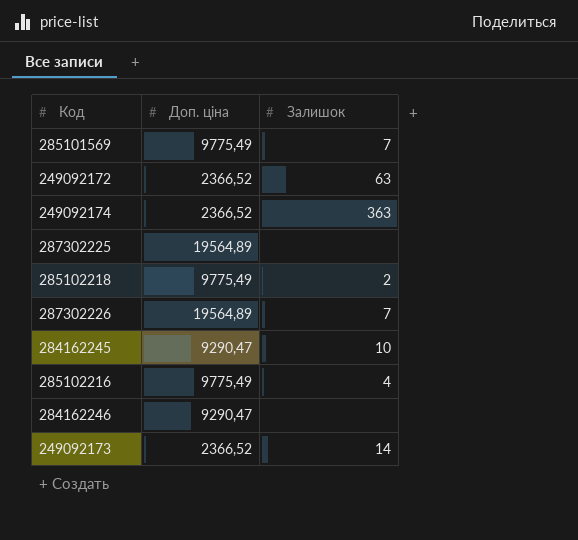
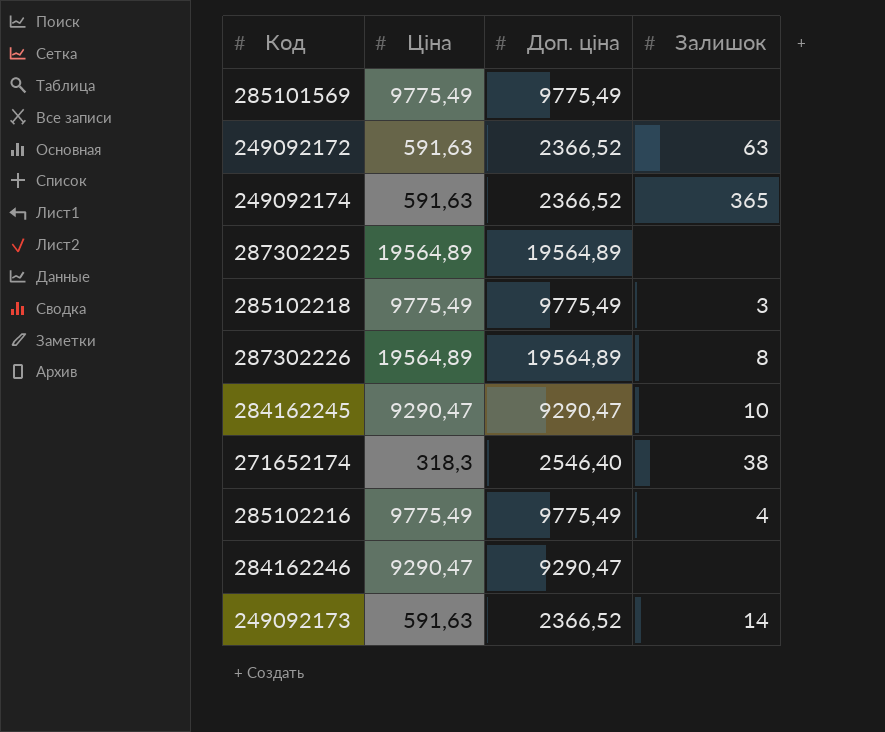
column Ціна | position: none -> 2
285101569 | Залишок: 7 -> none
249092174 | Залишок: 363 -> 365
285102218 | Залишок: 2 -> 3
287302226 | Залишок: 7 -> 8
row 271652174: none -> 318,3 | 2546,40 | 38

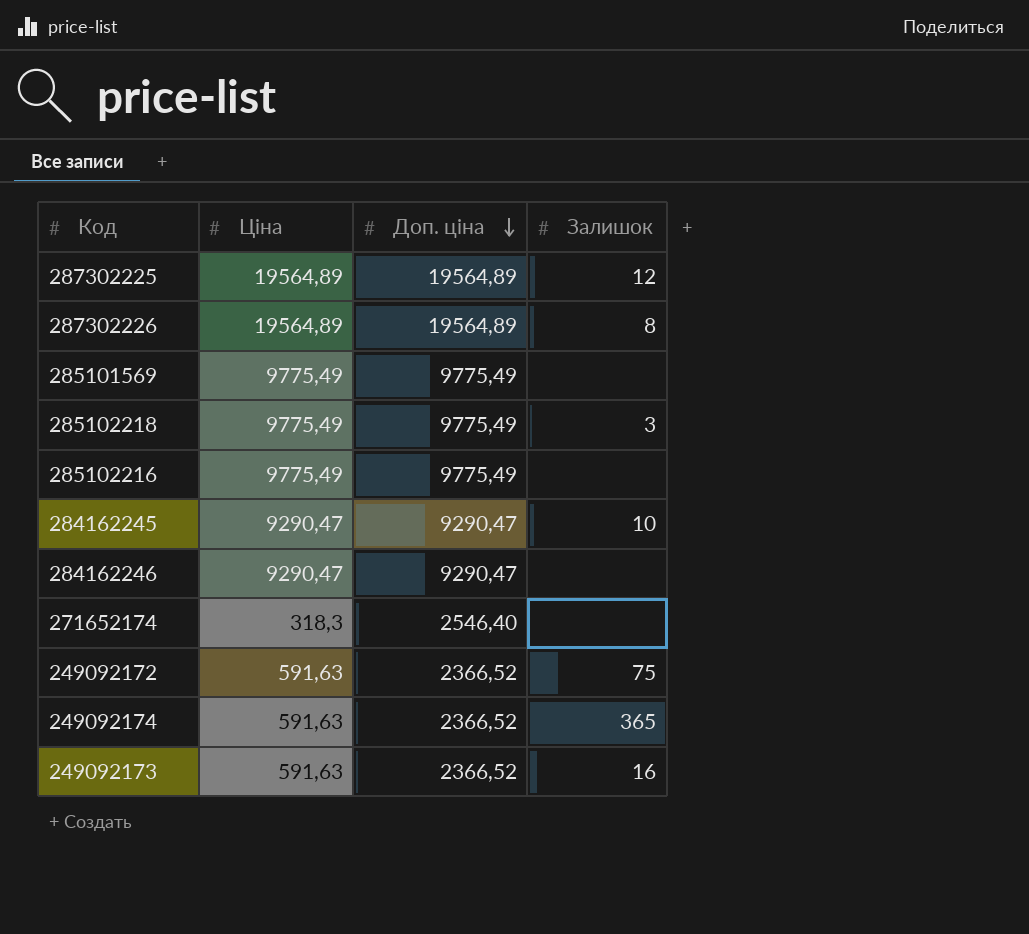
row order: none -> Доп. ціна descending
287302225 | Залишок: none -> 12
285102216 | Залишок: 4 -> none
271652174 | Залишок: 38 -> none
249092172 | Залишок: 63 -> 75
249092173 | Залишок: 14 -> 16

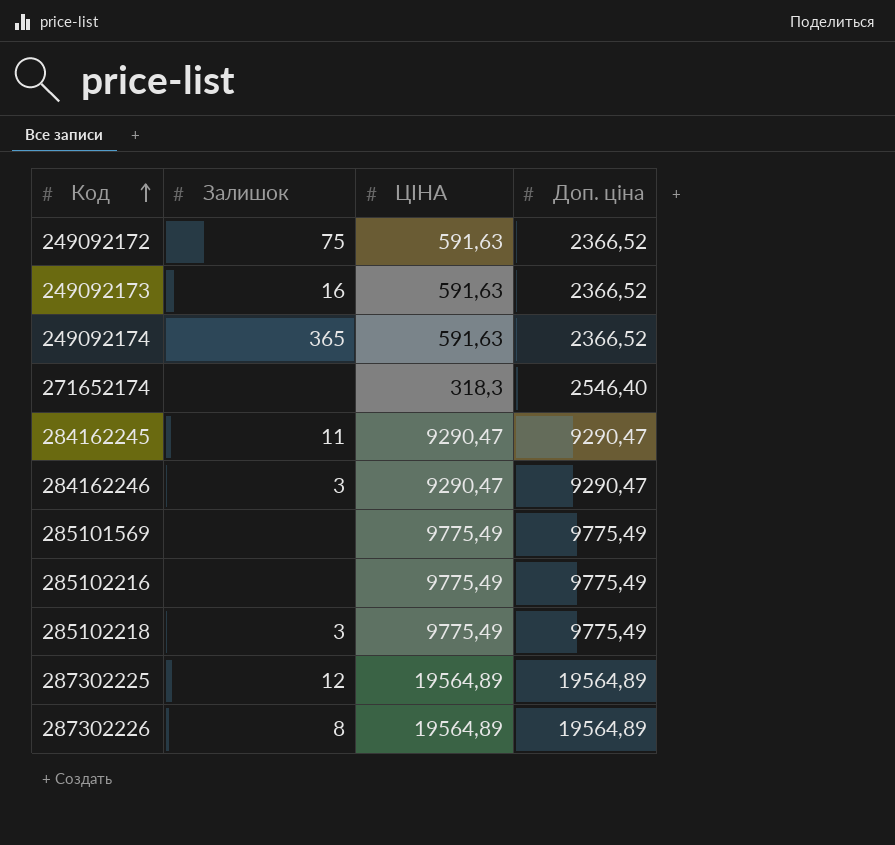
row order: Доп. ціна descending -> Код ascending
column Залишок | position: 4 -> 2
column name: Ціна -> ЦІНА
284162245 | Залишок: 10 -> 11
284162246 | Залишок: none -> 3

